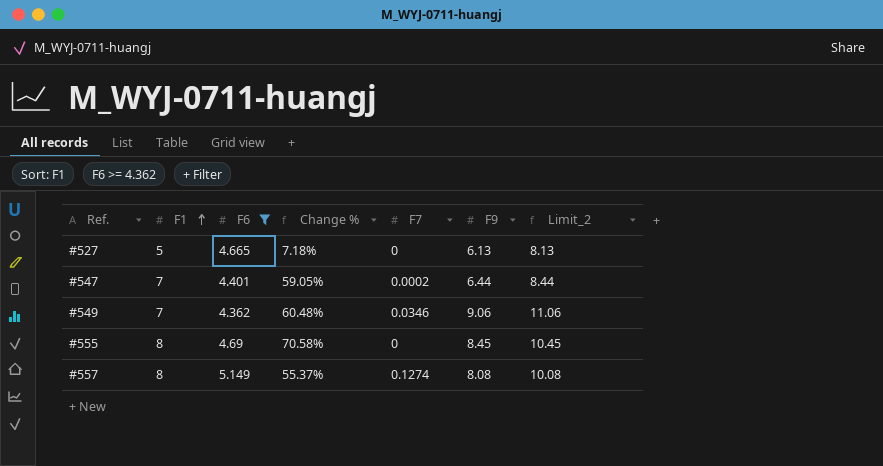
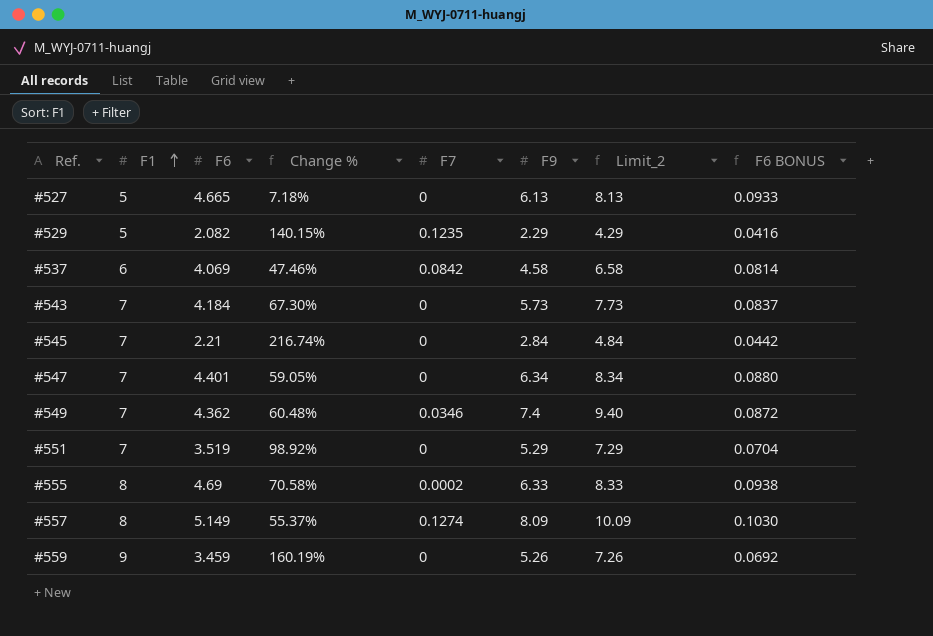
filter: F6 >= 4.362 -> none
column F6 BONUS | formula: none -> [F6] * 0.02
#547 | F7: 0.0002 -> 0
#547 | F9: 6.44 -> 6.34
#547 | Limit_2: 8.44 -> 8.34
#549 | F9: 9.06 -> 7.4
#549 | Limit_2: 11.06 -> 9.40
#555 | F7: 0 -> 0.0002
#555 | F9: 8.45 -> 6.33
#555 | Limit_2: 10.45 -> 8.33
#557 | F9: 8.08 -> 8.09
#557 | Limit_2: 10.08 -> 10.09

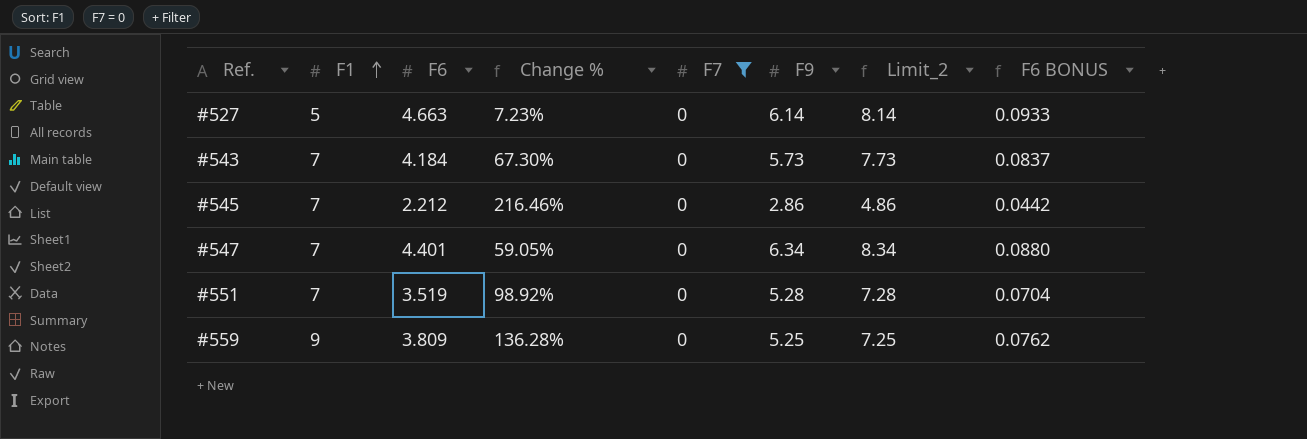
filter: none -> F7 = 0
#527 | F6: 4.665 -> 4.663
#527 | Change %: 7.18% -> 7.23%
#527 | F9: 6.13 -> 6.14
#527 | Limit_2: 8.13 -> 8.14
#545 | F6: 2.21 -> 2.212
#545 | Change %: 216.74% -> 216.46%
#545 | F9: 2.84 -> 2.86
#545 | Limit_2: 4.84 -> 4.86
#551 | F9: 5.29 -> 5.28
#551 | Limit_2: 7.29 -> 7.28
#559 | F6: 3.459 -> 3.809
#559 | Change %: 160.19% -> 136.28%
#559 | F9: 5.26 -> 5.25
#559 | Limit_2: 7.26 -> 7.25
#559 | F6 BONUS: 0.0692 -> 0.0762

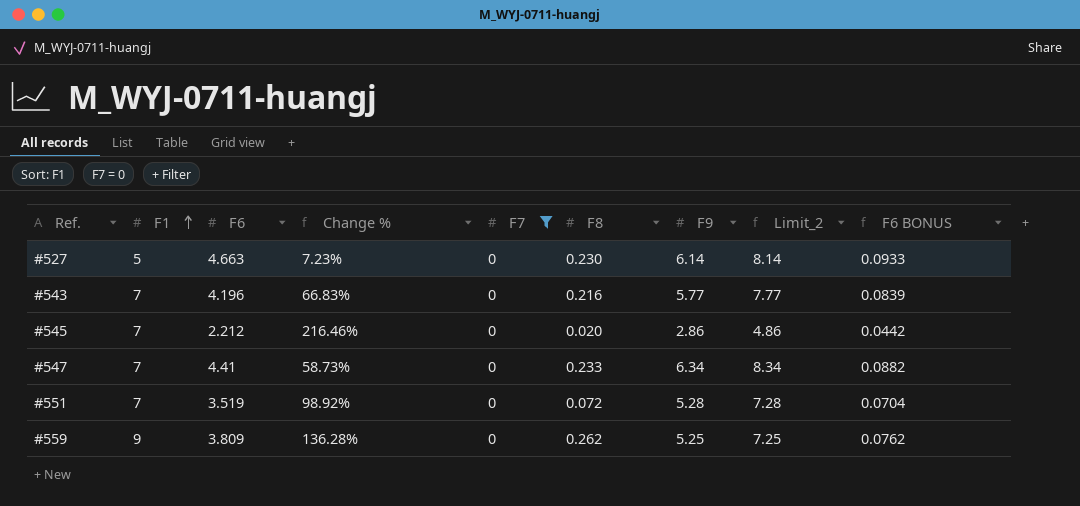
column F8 | position: none -> 6
#543 | F6: 4.184 -> 4.196
#543 | Change %: 67.30% -> 66.83%
#543 | F9: 5.73 -> 5.77
#543 | Limit_2: 7.73 -> 7.77
#543 | F6 BONUS: 0.0837 -> 0.0839
#547 | F6: 4.401 -> 4.41
#547 | Change %: 59.05% -> 58.73%
#547 | F6 BONUS: 0.0880 -> 0.0882

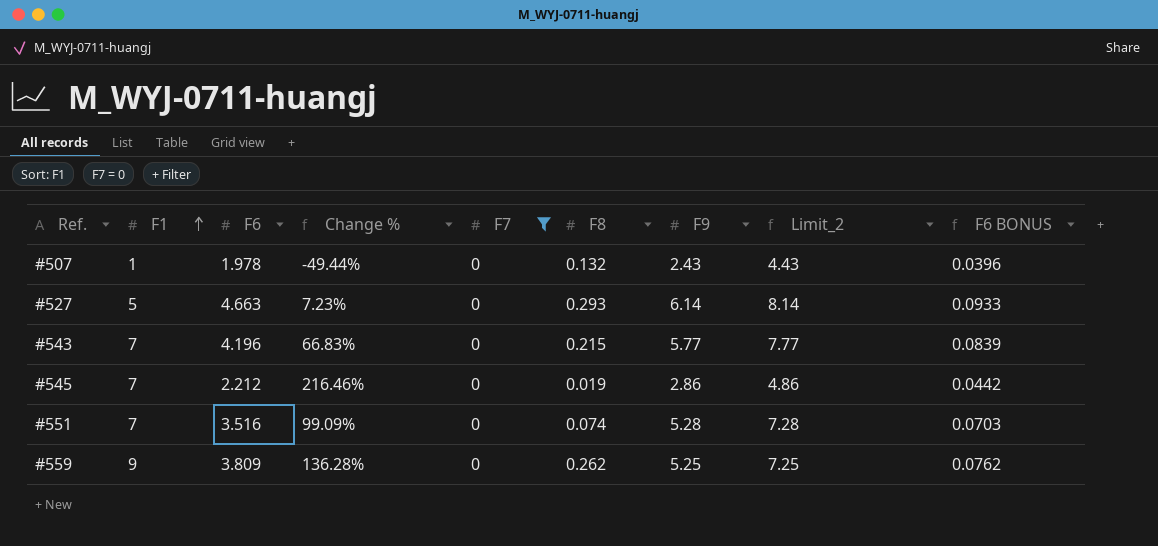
row #547: 7 | 4.41 | 58.73% | 0 | 0.233 | 6.34 | 8.34 | 0.0882 -> none
row #507: none -> 1 | 1.978 | -49.44% | 0 | 0.132 | 2.43 | 4.43 | 0.0396
#527 | F8: 0.230 -> 0.293
#543 | F8: 0.216 -> 0.215
#545 | F8: 0.020 -> 0.019
#551 | F6: 3.519 -> 3.516
#551 | Change %: 98.92% -> 99.09%
#551 | F8: 0.072 -> 0.074
#551 | F6 BONUS: 0.0704 -> 0.0703

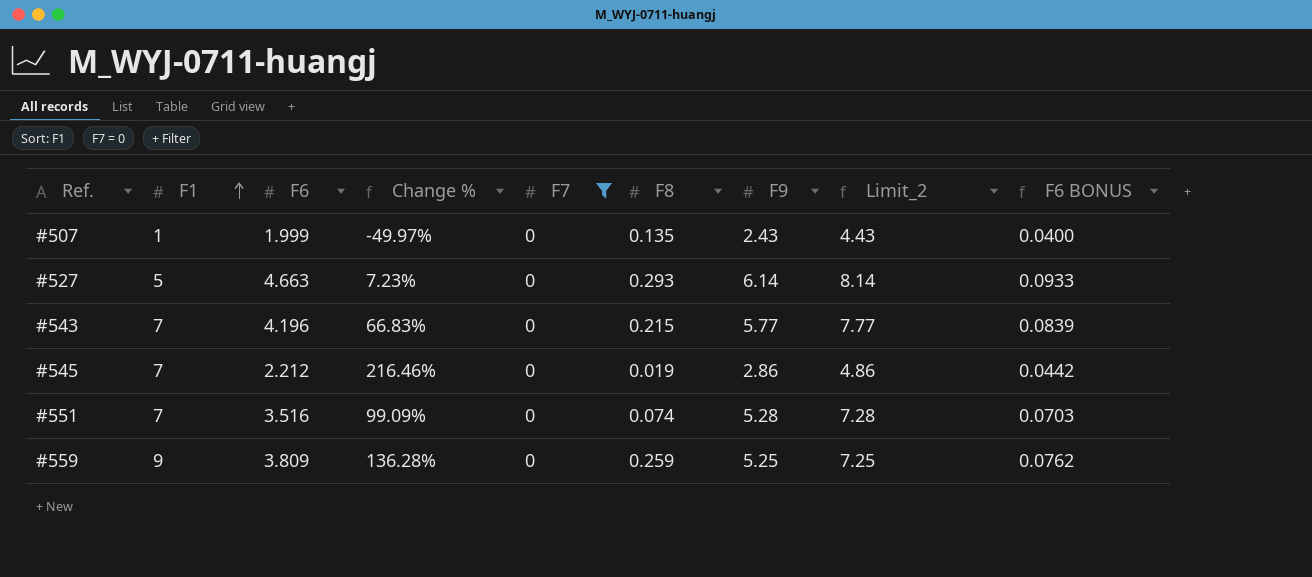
#507 | F6: 1.978 -> 1.999
#507 | Change %: -49.44% -> -49.97%
#507 | F8: 0.132 -> 0.135
#507 | F6 BONUS: 0.0396 -> 0.0400
#559 | F8: 0.262 -> 0.259

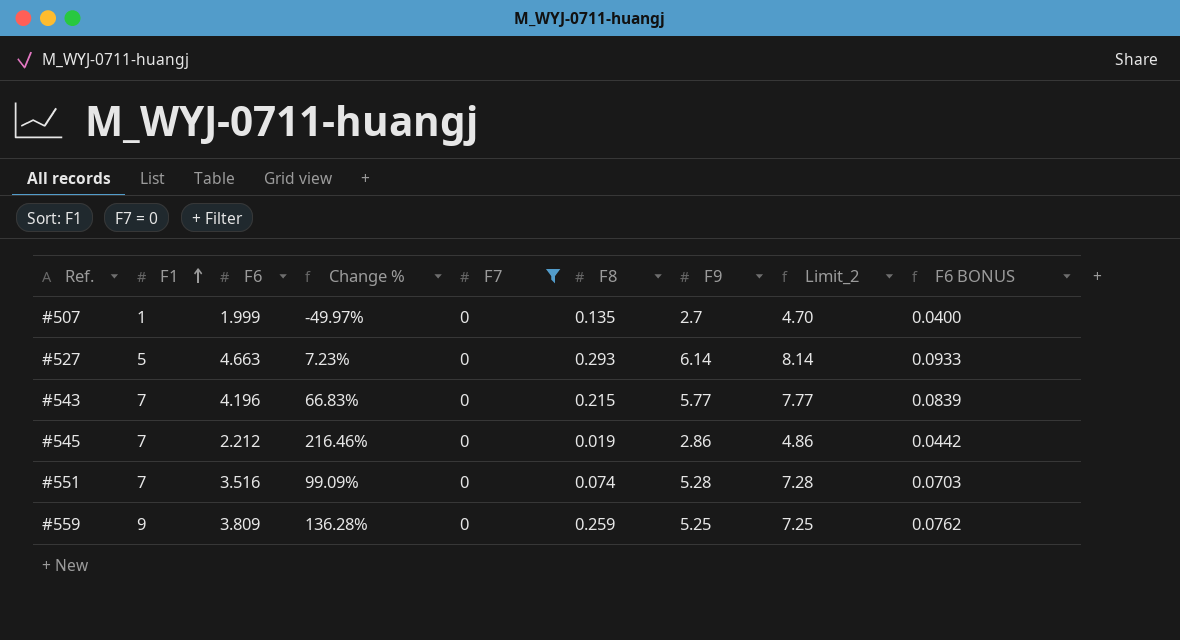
#507 | F9: 2.43 -> 2.7
#507 | Limit_2: 4.43 -> 4.70

